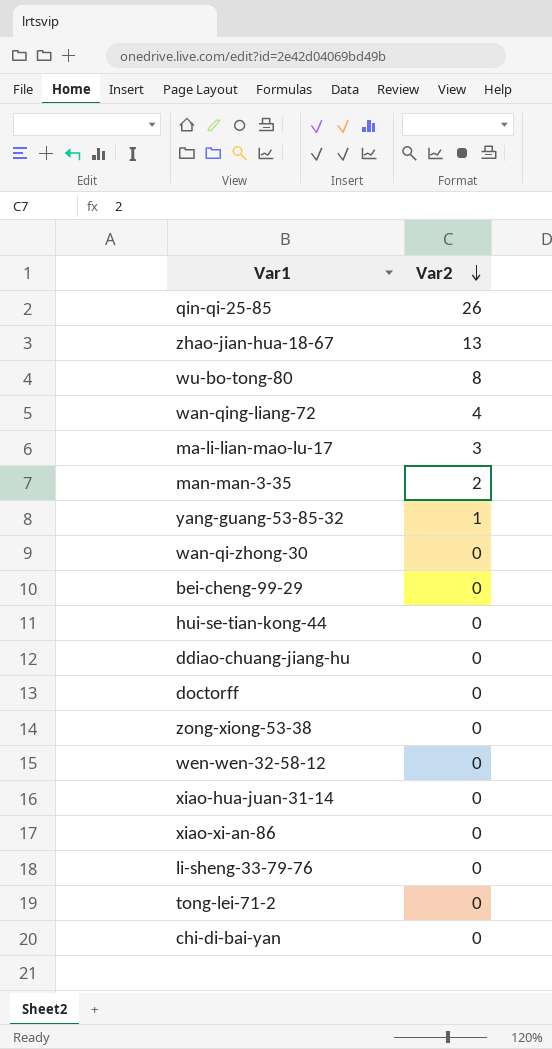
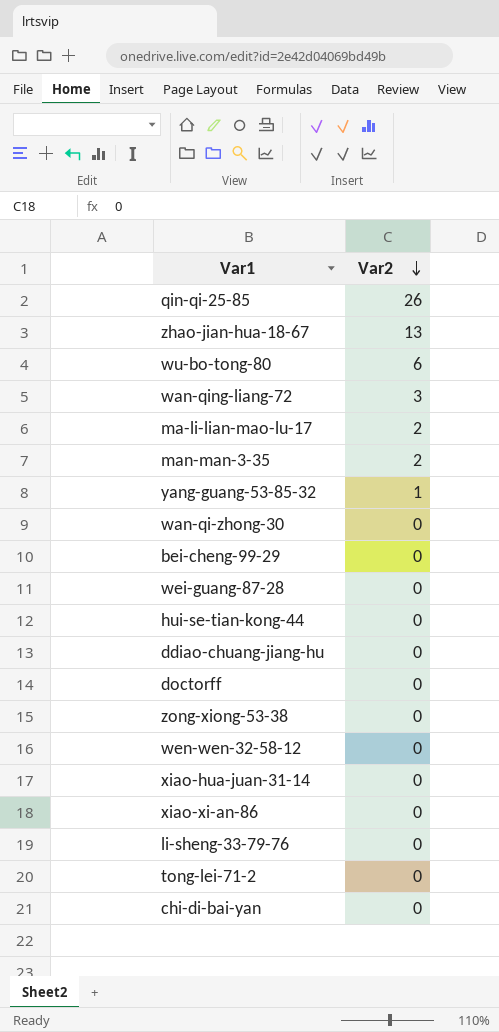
wu-bo-tong-80 | Var2: 8 -> 6
wan-qing-liang-72 | Var2: 4 -> 3
ma-li-lian-mao-lu-17 | Var2: 3 -> 2
row wei-guang-87-28: none -> 0

